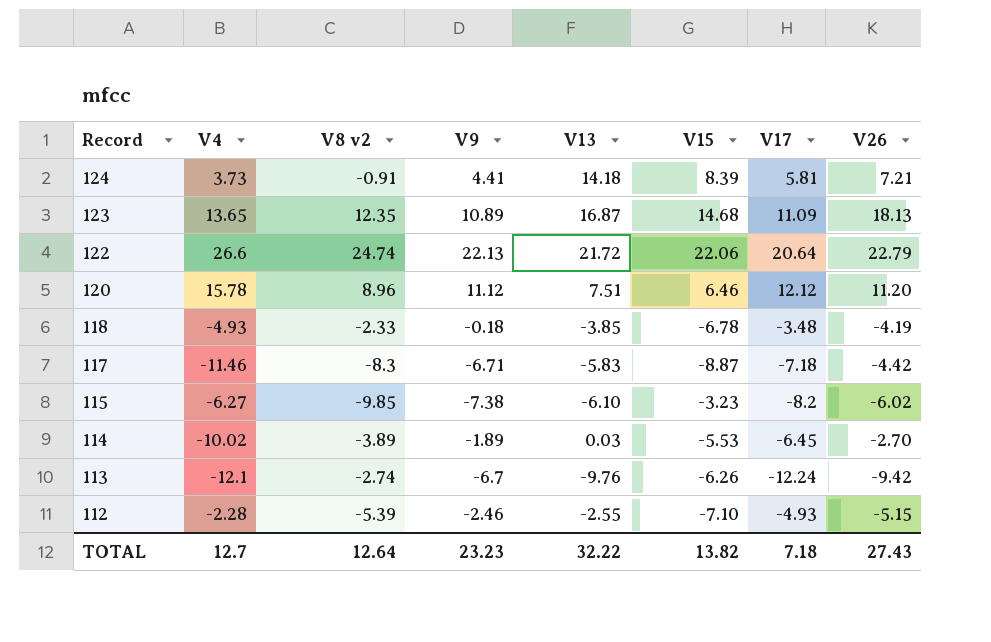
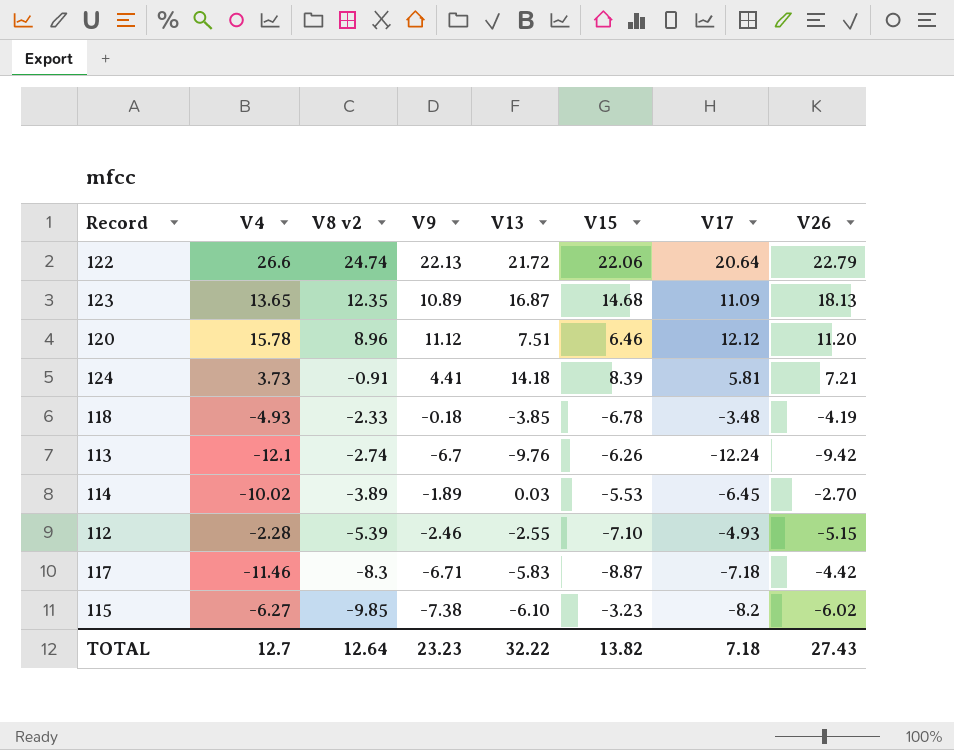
row order: Record descending -> V8 v2 descending

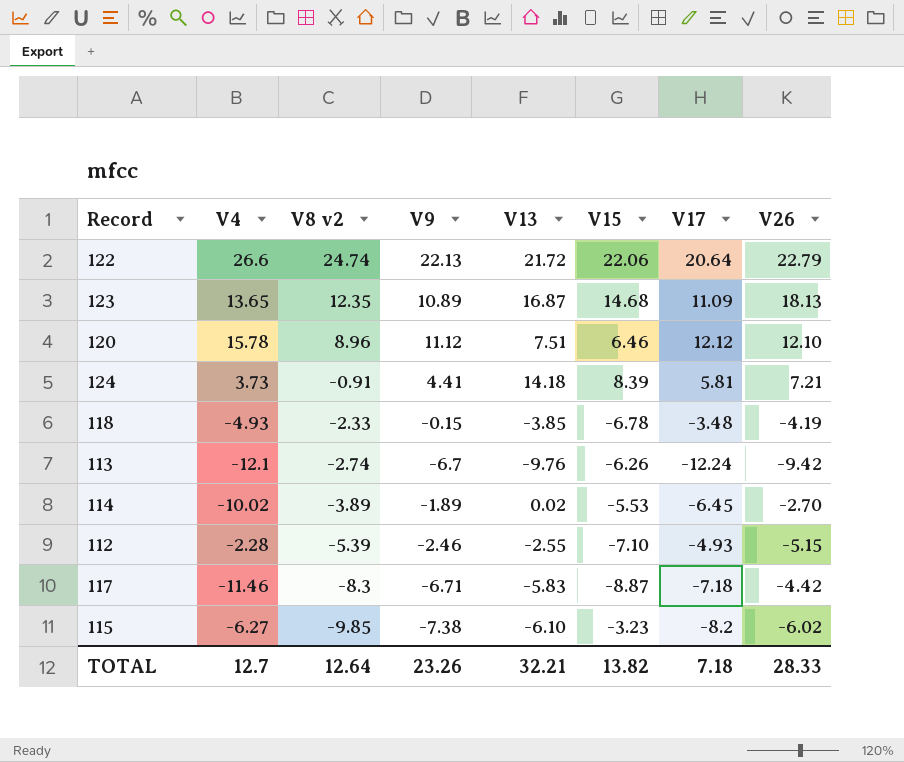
120 | V26: 11.20 -> 12.10
118 | V9: -0.18 -> -0.15
114 | V13: 0.03 -> 0.02
TOTAL | V9: 23.23 -> 23.26
TOTAL | V13: 32.22 -> 32.21
TOTAL | V26: 27.43 -> 28.33

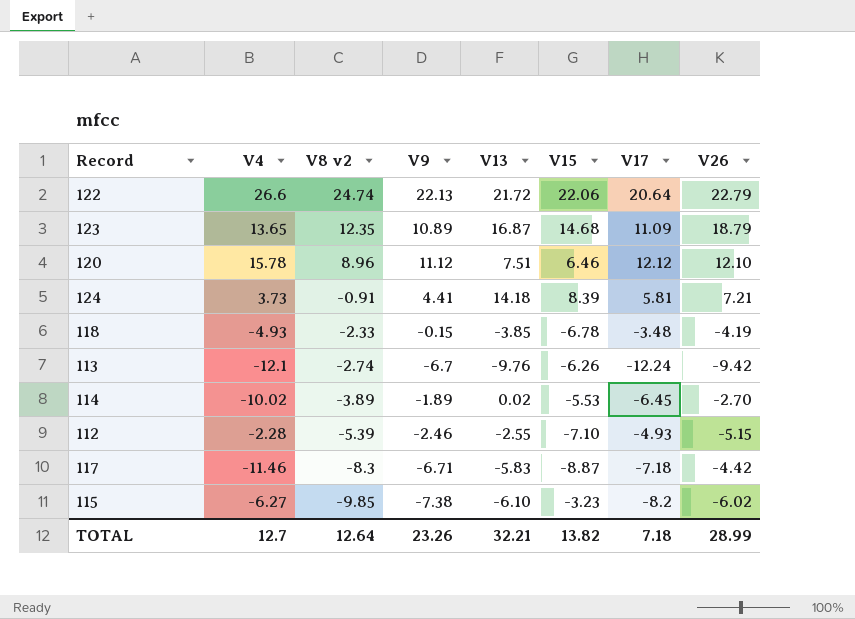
123 | V26: 18.13 -> 18.79
TOTAL | V26: 28.33 -> 28.99

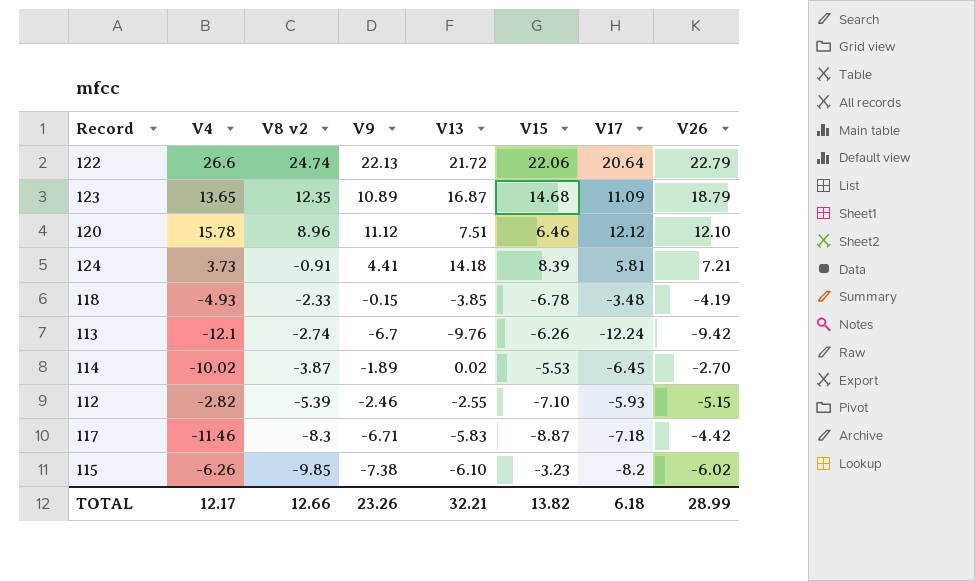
114 | V8 v2: -3.89 -> -3.87
112 | V4: -2.28 -> -2.82
112 | V17: -4.93 -> -5.93
115 | V4: -6.27 -> -6.26
TOTAL | V4: 12.7 -> 12.17
TOTAL | V8 v2: 12.64 -> 12.66
TOTAL | V17: 7.18 -> 6.18

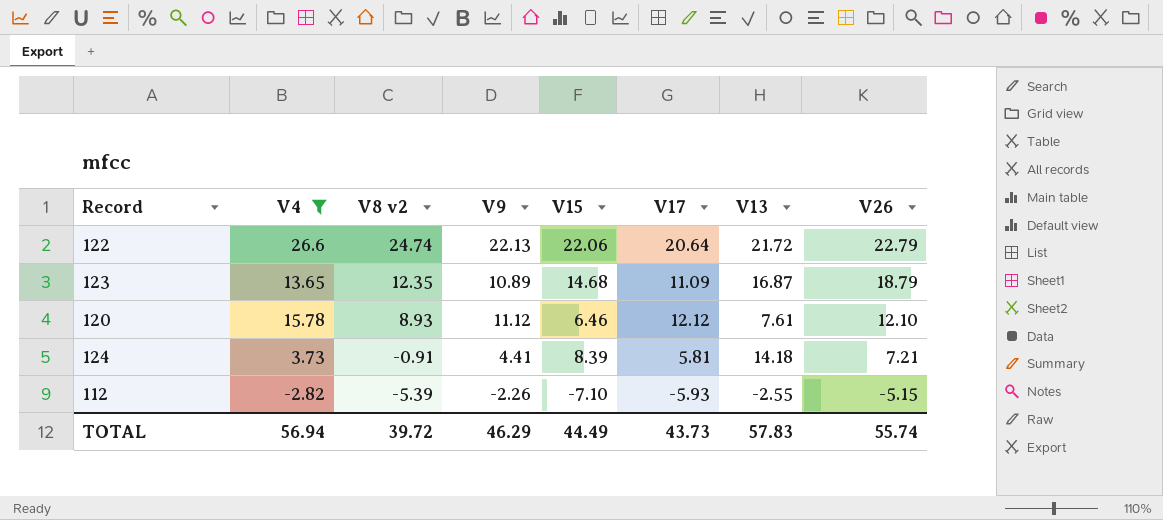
filter: none -> V4 >= -2.82
column V13 | position: 5 -> 7
120 | V8 v2: 8.96 -> 8.93
120 | V13: 7.51 -> 7.61
112 | V9: -2.46 -> -2.26
TOTAL | V4: 12.17 -> 56.94
TOTAL | V8 v2: 12.66 -> 39.72
TOTAL | V9: 23.26 -> 46.29
TOTAL | V15: 13.82 -> 44.49
TOTAL | V17: 6.18 -> 43.73
TOTAL | V13: 32.21 -> 57.83
TOTAL | V26: 28.99 -> 55.74

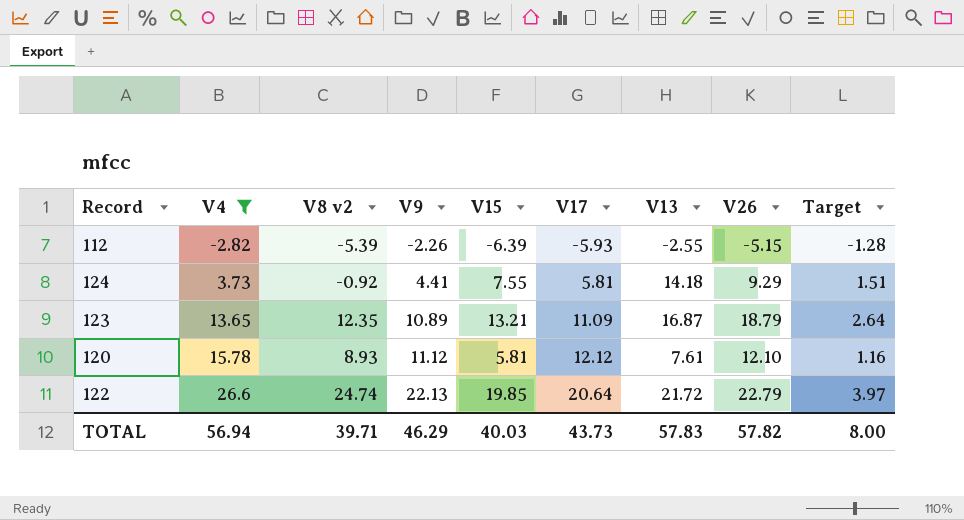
row order: V8 v2 descending -> V4 ascending
column Target | formula: none -> [V15] * 0.2
112 | V15: -7.10 -> -6.39
124 | V8 v2: -0.91 -> -0.92
124 | V15: 8.39 -> 7.55
124 | V26: 7.21 -> 9.29
123 | V15: 14.68 -> 13.21
120 | V15: 6.46 -> 5.81
122 | V15: 22.06 -> 19.85
TOTAL | V8 v2: 39.72 -> 39.71
TOTAL | V15: 44.49 -> 40.03
TOTAL | V26: 55.74 -> 57.82

